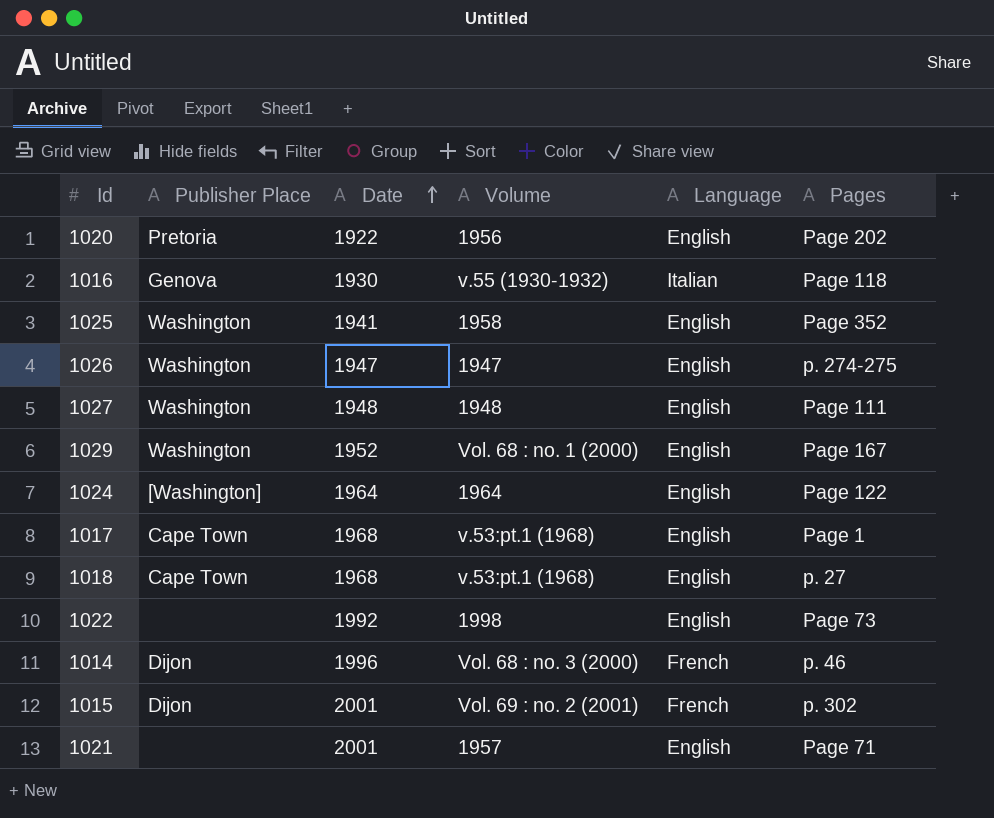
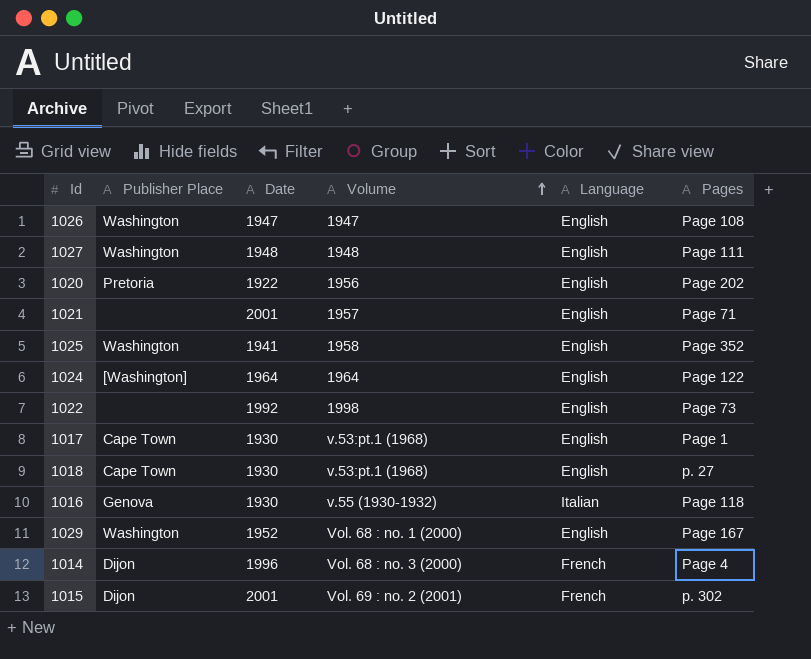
row order: Date ascending -> Volume ascending
1026 | Pages: p. 274-275 -> Page 108
1017 | Date: 1968 -> 1930
1018 | Date: 1968 -> 1930
1014 | Pages: p. 46 -> Page 4

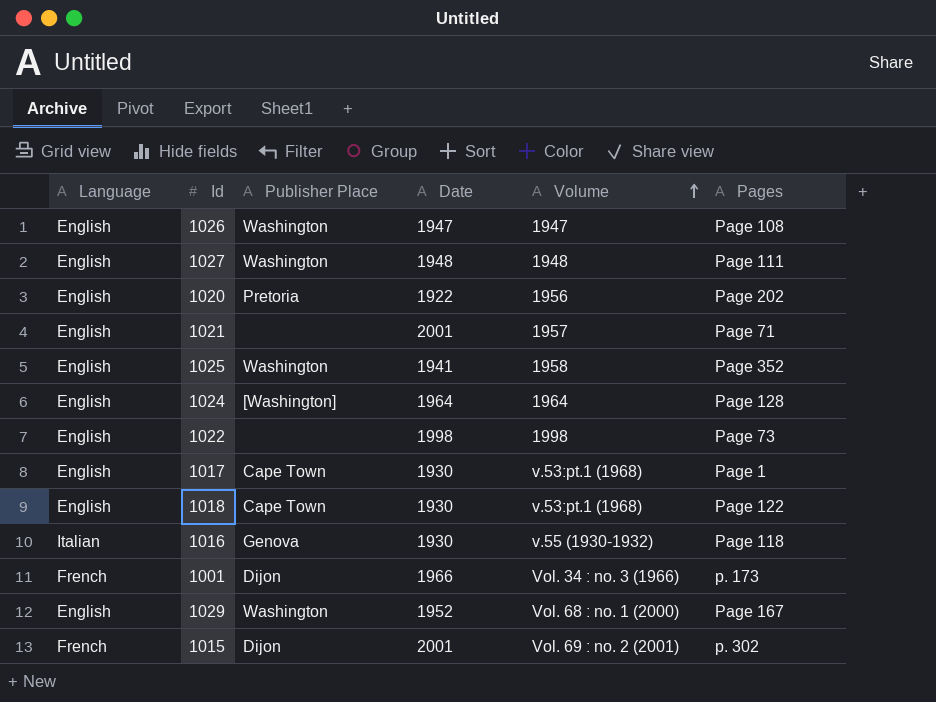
column Language | position: 5 -> 1
row 1014: Dijon | 1996 | Vol. 68 : no. 3 (2000) | French | Page 4 -> none
1024 | Pages: Page 122 -> Page 128
1022 | Date: 1992 -> 1998
1018 | Pages: p. 27 -> Page 122
row 1001: none -> French | Dijon | 1966 | Vol. 34 : no. 3 (1966) | p. 173

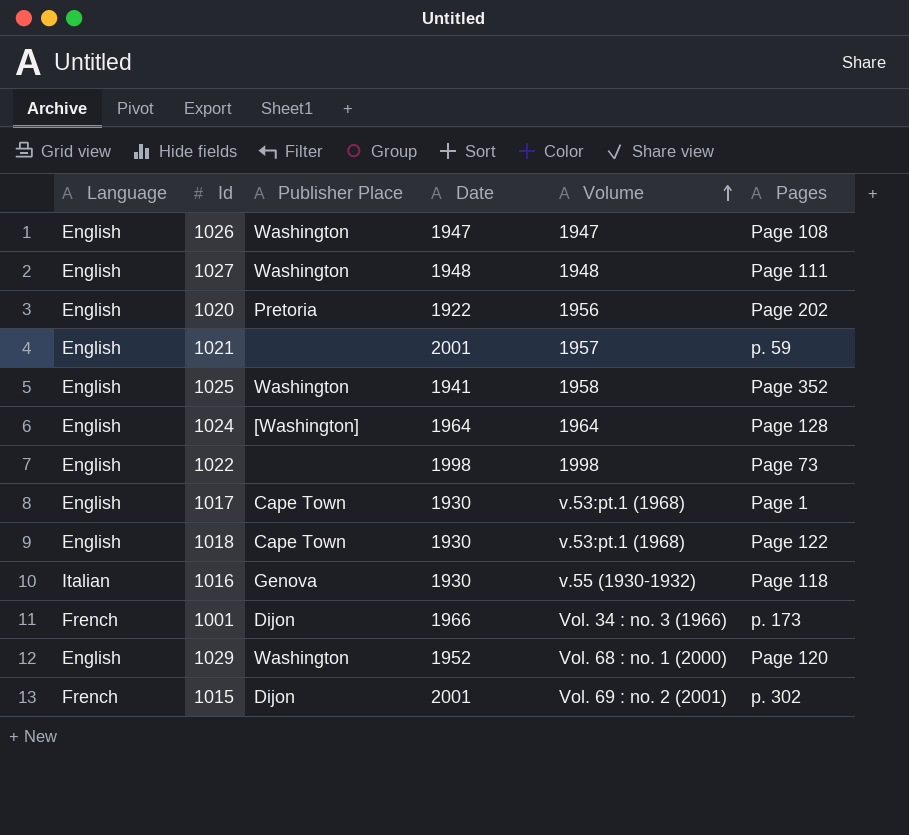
1021 | Pages: Page 71 -> p. 59
1029 | Pages: Page 167 -> Page 120

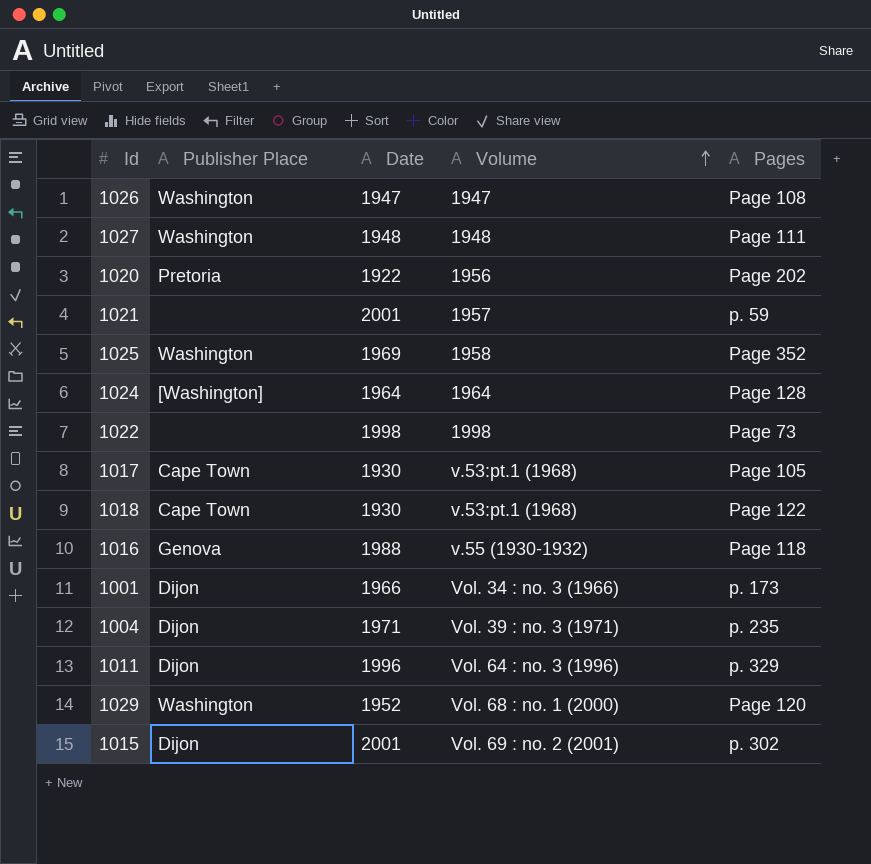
column Language | position: 1 -> none
1025 | Date: 1941 -> 1969
1017 | Pages: Page 1 -> Page 105
1016 | Date: 1930 -> 1988
row 1004: none -> Dijon | 1971 | Vol. 39 : no. 3 (1971) | p. 235
row 1011: none -> Dijon | 1996 | Vol. 64 : no. 3 (1996) | p. 329

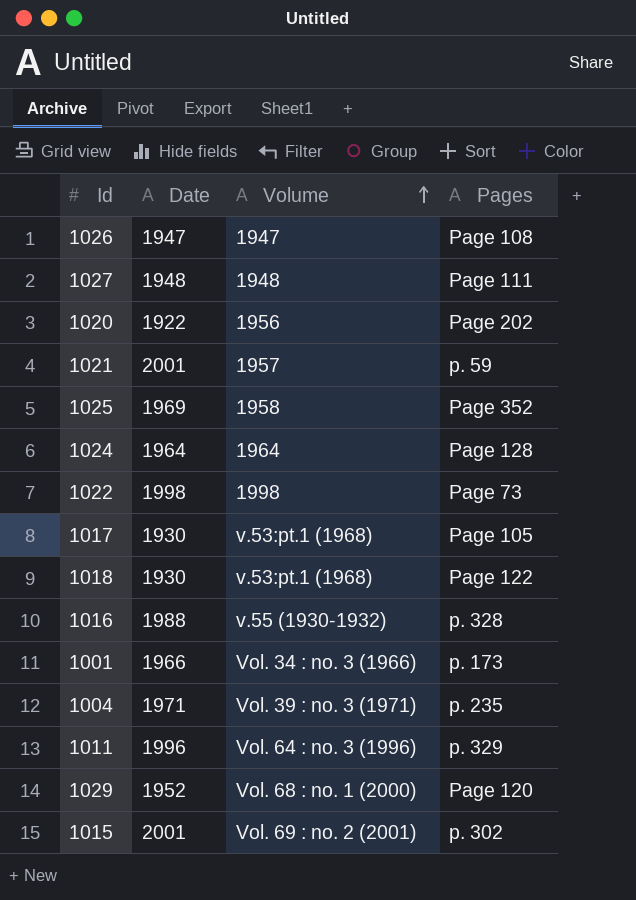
column Publisher Place | position: 2 -> none
1016 | Pages: Page 118 -> p. 328

